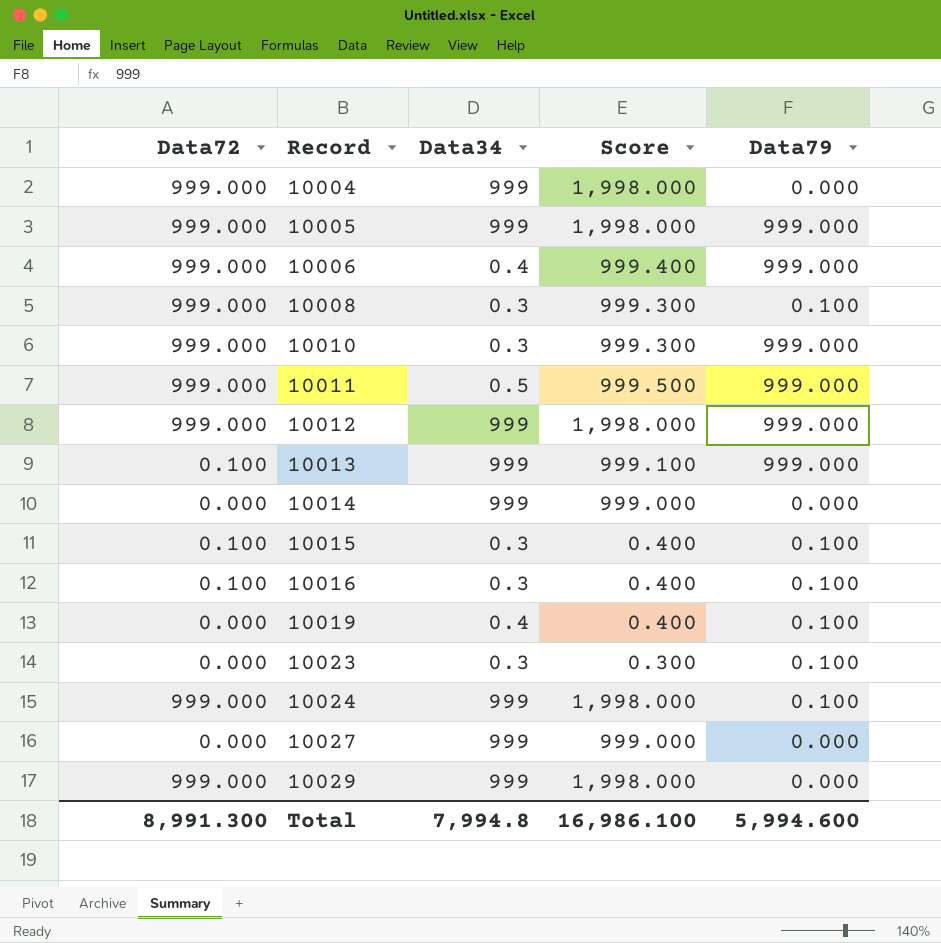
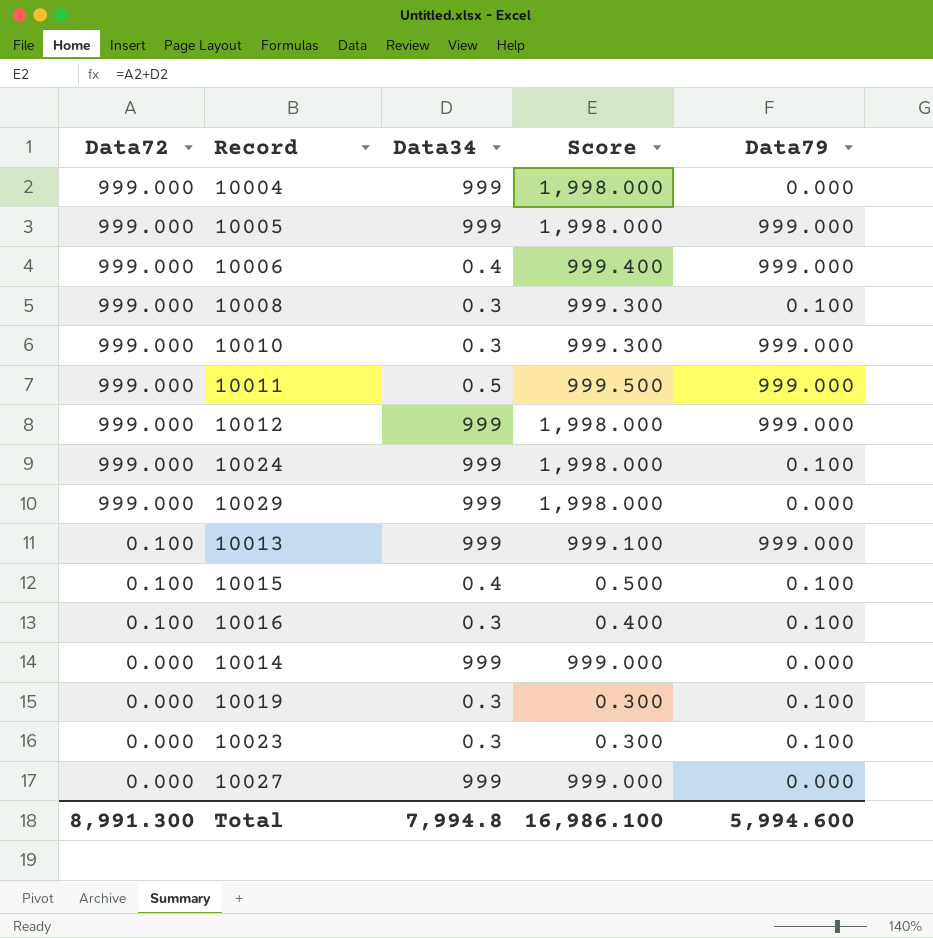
row order: Record ascending -> Data72 descending
10015 | Data34: 0.3 -> 0.4
10015 | Score: 0.400 -> 0.500
10019 | Data34: 0.4 -> 0.3
10019 | Score: 0.400 -> 0.300

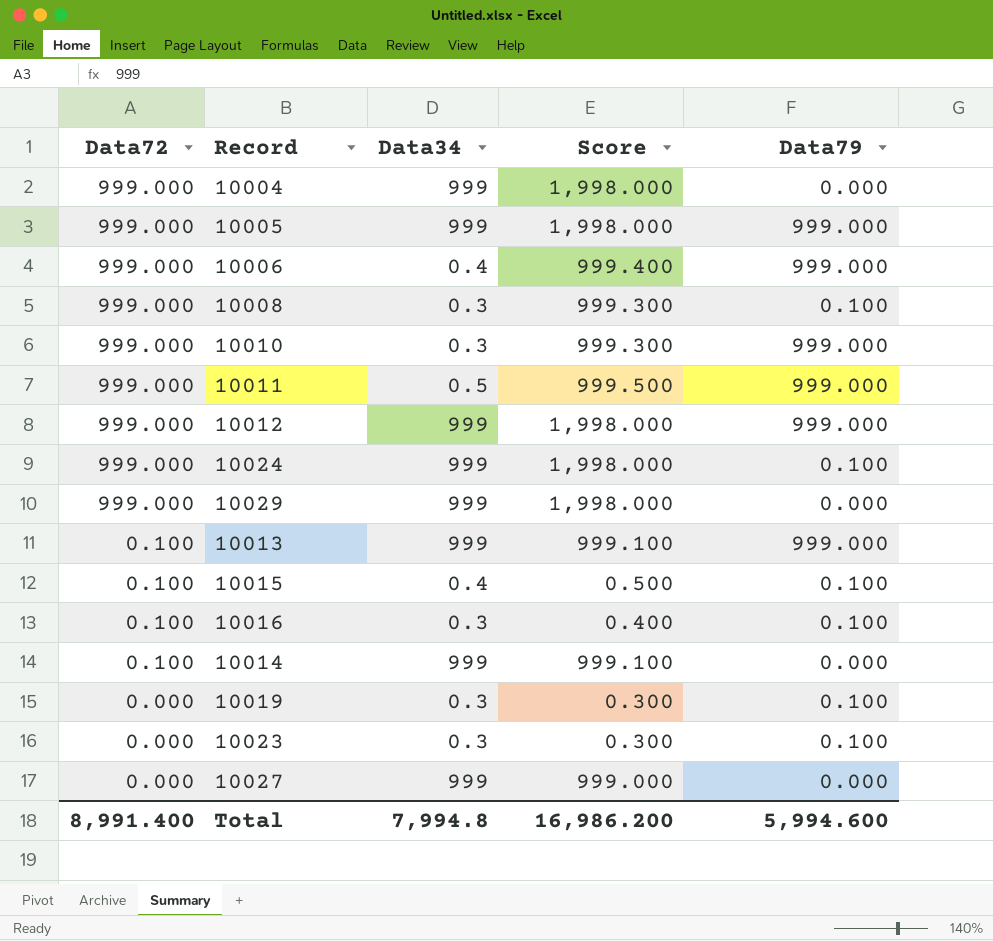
10014 | Data72: 0.000 -> 0.100
10014 | Score: 999.000 -> 999.100
Total | Data72: 8,991.300 -> 8,991.400
Total | Score: 16,986.100 -> 16,986.200

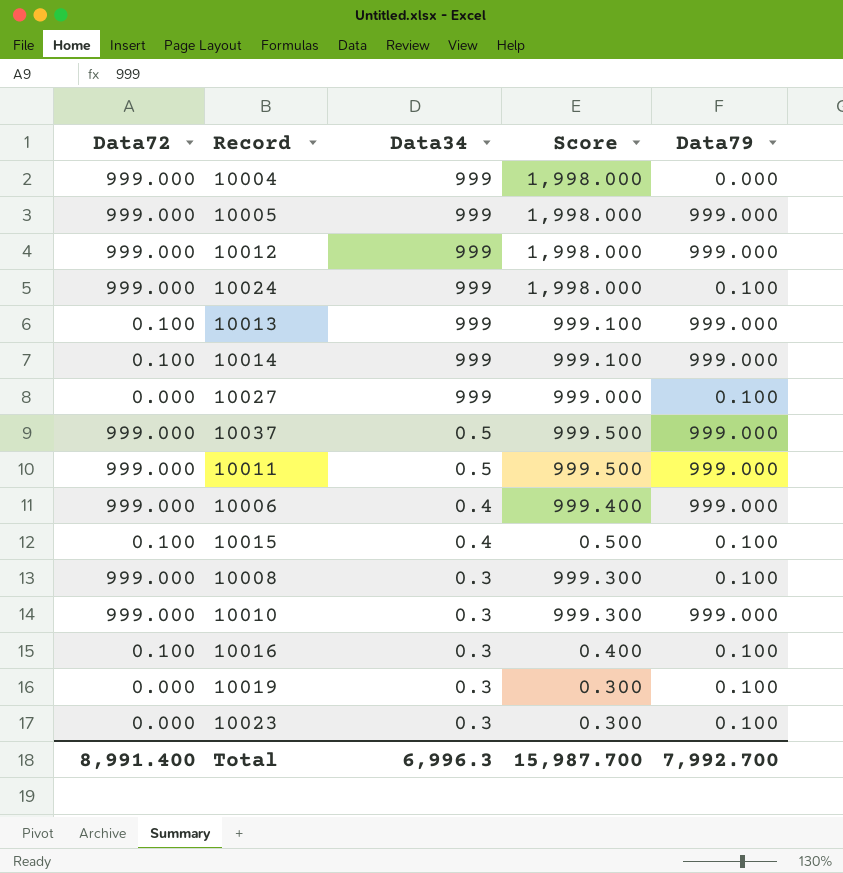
row order: Data72 descending -> Data34 descending
row 10029: 999.000 | 999 | 1,998.000 | 0.000 -> none
10014 | Data79: 0.000 -> 999.000
10027 | Data79: 0.000 -> 0.100
row 10037: none -> 999.000 | 0.5 | 999.500 | 999.000
Total | Data34: 7,994.8 -> 6,996.3
Total | Score: 16,986.200 -> 15,987.700
Total | Data79: 5,994.600 -> 7,992.700

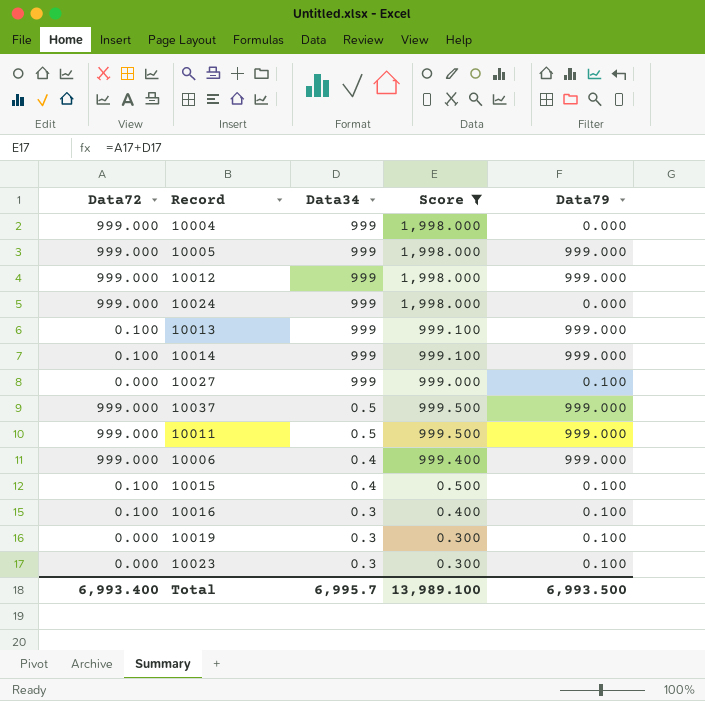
filter: none -> Score != 999.300
10024 | Data79: 0.100 -> 0.000
Total | Data72: 8,991.400 -> 6,993.400
Total | Data34: 6,996.3 -> 6,995.7
Total | Score: 15,987.700 -> 13,989.100
Total | Data79: 7,992.700 -> 6,993.500

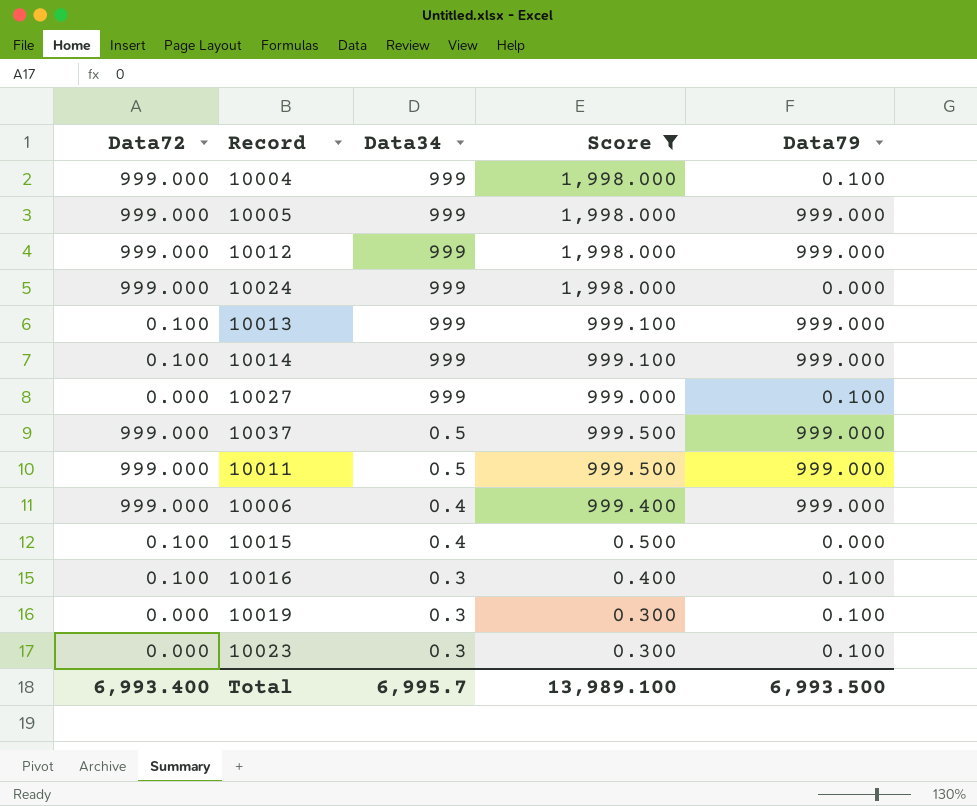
10004 | Data79: 0.000 -> 0.100
10015 | Data79: 0.100 -> 0.000

